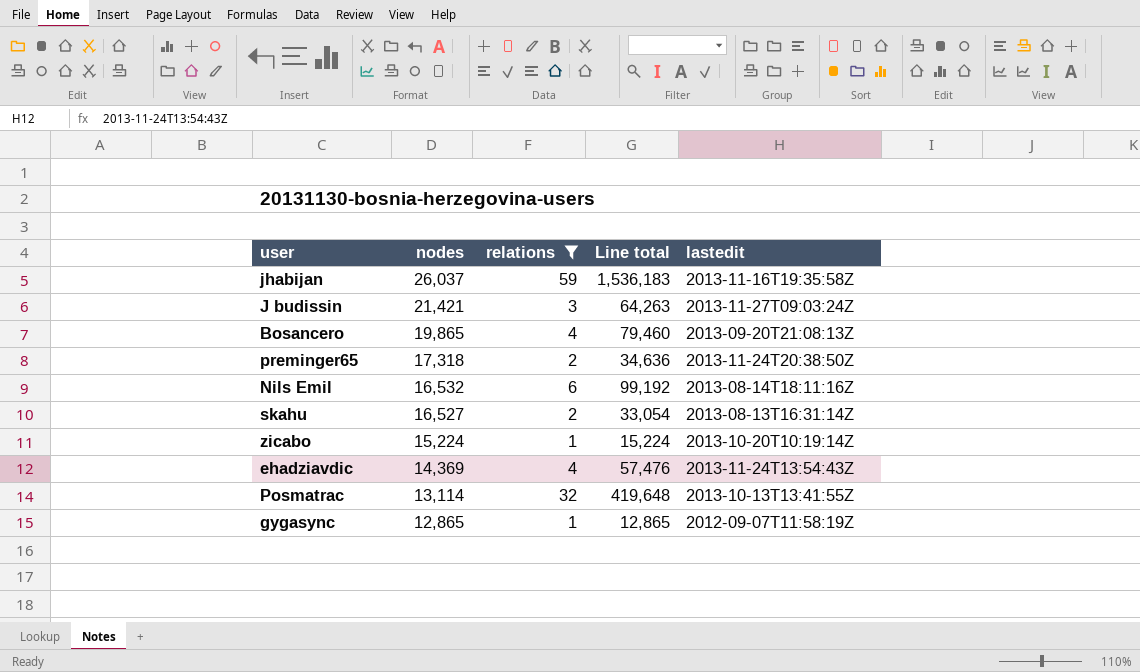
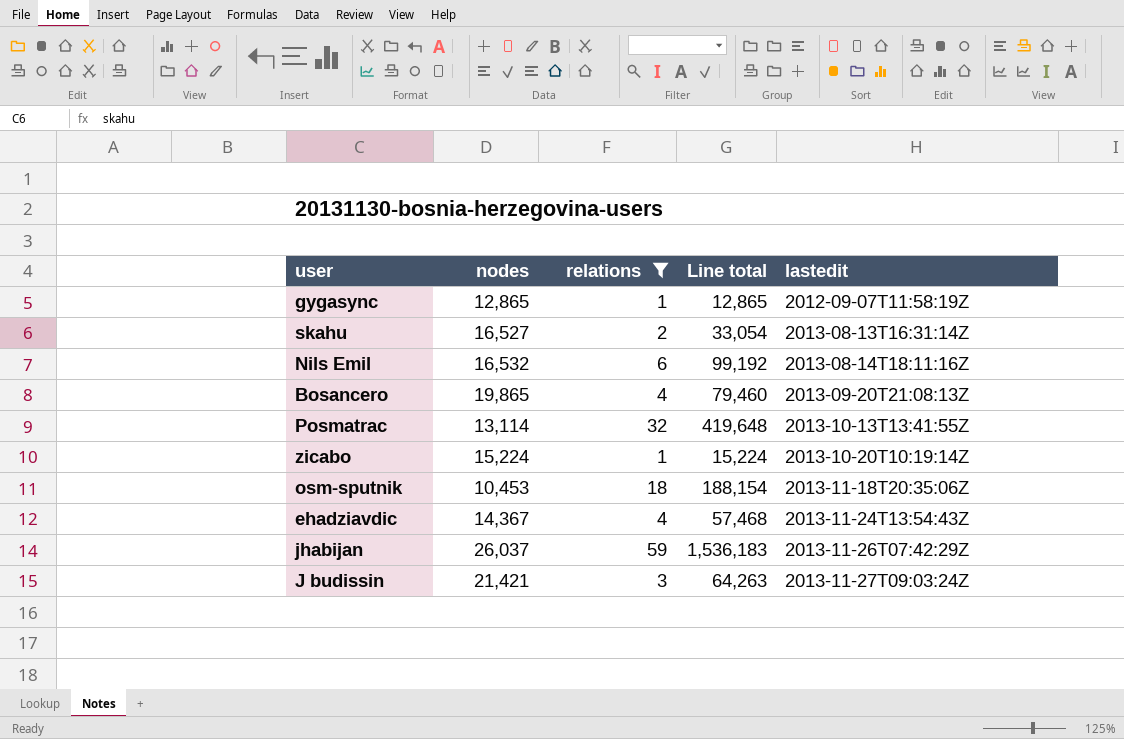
row order: nodes descending -> lastedit ascending
row preminger65: 17,318 | 2 | 34,636 | 2013-11-24T20:38:50Z -> none
row osm-sputnik: none -> 10,453 | 18 | 188,154 | 2013-11-18T20:35:06Z
ehadziavdic | nodes: 14,369 -> 14,367
ehadziavdic | Line total: 57,476 -> 57,468
jhabijan | lastedit: 2013-11-16T19:35:58Z -> 2013-11-26T07:42:29Z

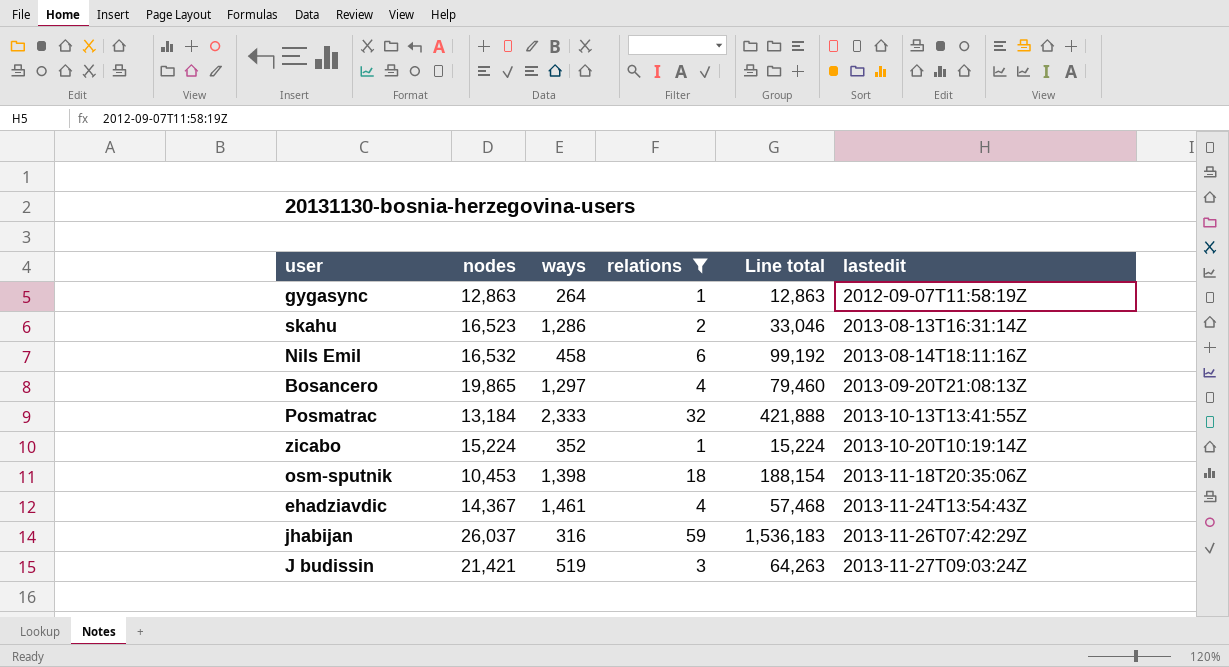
column ways | position: none -> 3
gygasync | nodes: 12,865 -> 12,863
gygasync | Line total: 12,865 -> 12,863
skahu | nodes: 16,527 -> 16,523
skahu | Line total: 33,054 -> 33,046
Posmatrac | nodes: 13,114 -> 13,184
Posmatrac | Line total: 419,648 -> 421,888

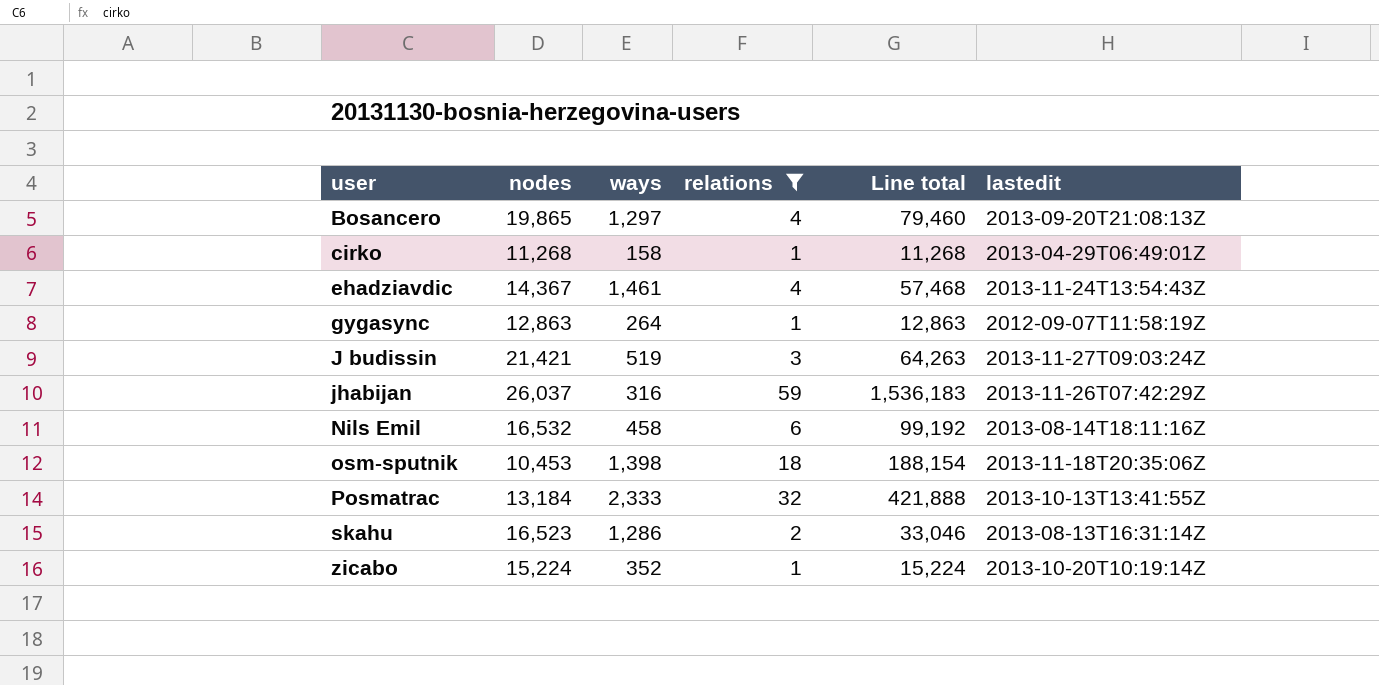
row order: lastedit ascending -> user ascending
row cirko: none -> 11,268 | 158 | 1 | 11,268 | 2013-04-29T06:49:01Z

